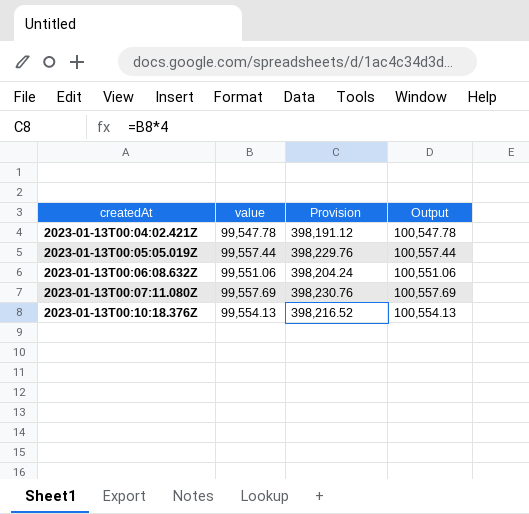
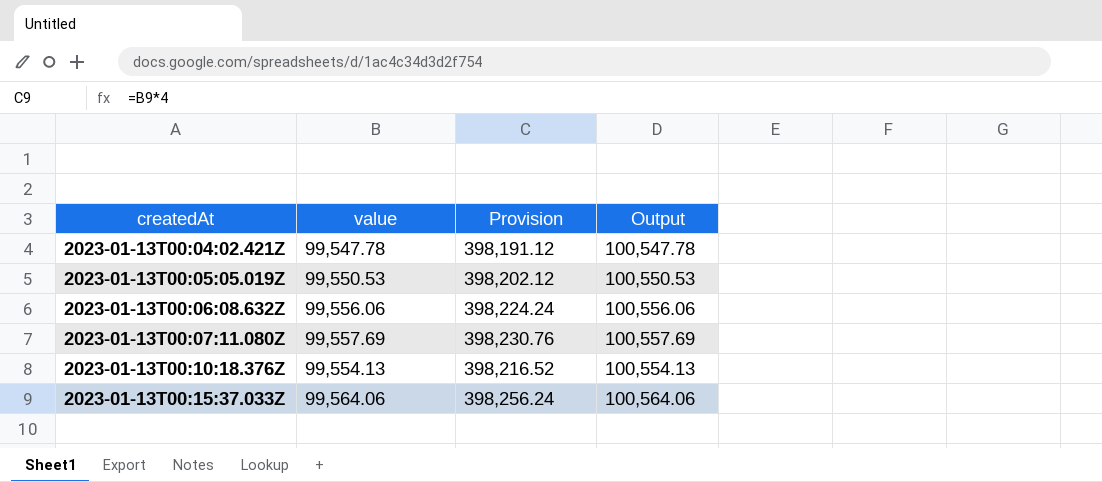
2023-01-13T00:05:05.019Z | value: 99,557.44 -> 99,550.53
2023-01-13T00:05:05.019Z | Provision: 398,229.76 -> 398,202.12
2023-01-13T00:05:05.019Z | Output: 100,557.44 -> 100,550.53
2023-01-13T00:06:08.632Z | value: 99,551.06 -> 99,556.06
2023-01-13T00:06:08.632Z | Provision: 398,204.24 -> 398,224.24
2023-01-13T00:06:08.632Z | Output: 100,551.06 -> 100,556.06
row 2023-01-13T00:15:37.033Z: none -> 99,564.06 | 398,256.24 | 100,564.06

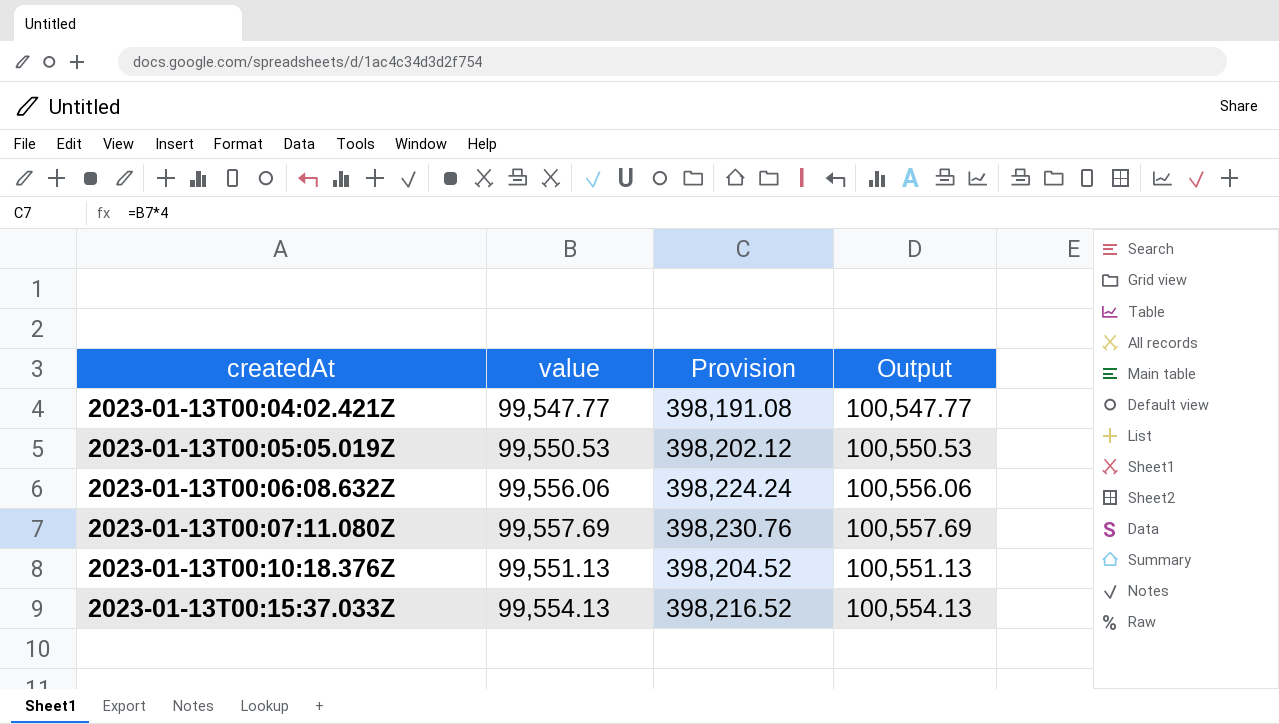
2023-01-13T00:04:02.421Z | value: 99,547.78 -> 99,547.77
2023-01-13T00:04:02.421Z | Provision: 398,191.12 -> 398,191.08
2023-01-13T00:04:02.421Z | Output: 100,547.78 -> 100,547.77
2023-01-13T00:10:18.376Z | value: 99,554.13 -> 99,551.13
2023-01-13T00:10:18.376Z | Provision: 398,216.52 -> 398,204.52
2023-01-13T00:10:18.376Z | Output: 100,554.13 -> 100,551.13
2023-01-13T00:15:37.033Z | value: 99,564.06 -> 99,554.13
2023-01-13T00:15:37.033Z | Provision: 398,256.24 -> 398,216.52
2023-01-13T00:15:37.033Z | Output: 100,564.06 -> 100,554.13

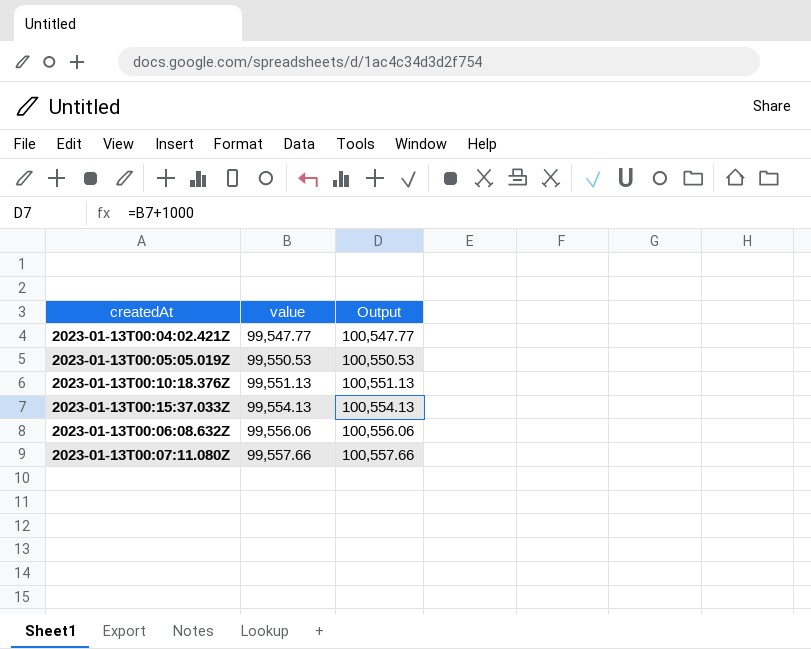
row order: createdAt ascending -> value ascending
column Provision | formula: [value] * 4 -> none
2023-01-13T00:07:11.080Z | value: 99,557.69 -> 99,557.66
2023-01-13T00:07:11.080Z | Output: 100,557.69 -> 100,557.66

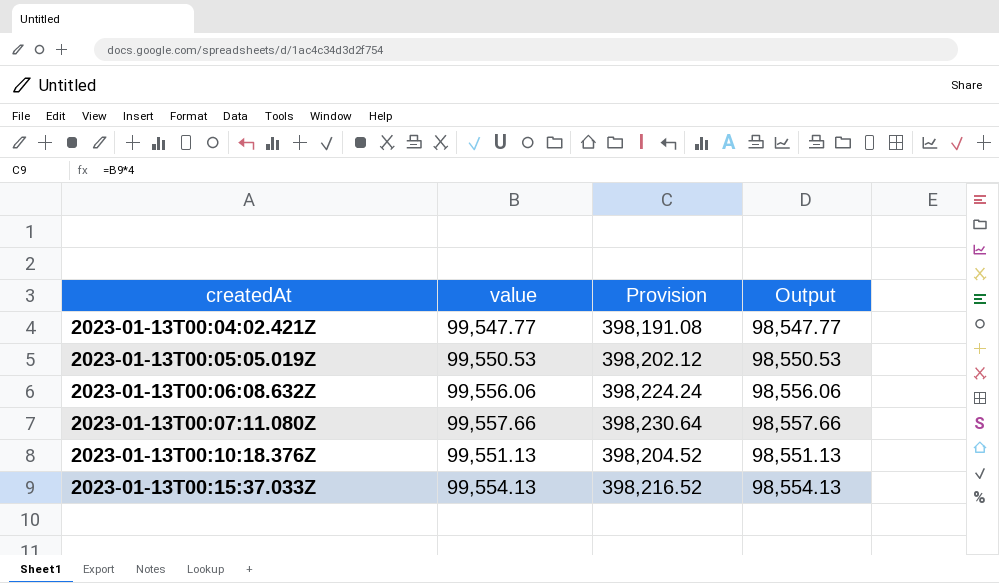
row order: value ascending -> createdAt ascending
column Provision | formula: none -> [value] * 4
column Output | formula: [value] + 1000 -> [value] - 1000

